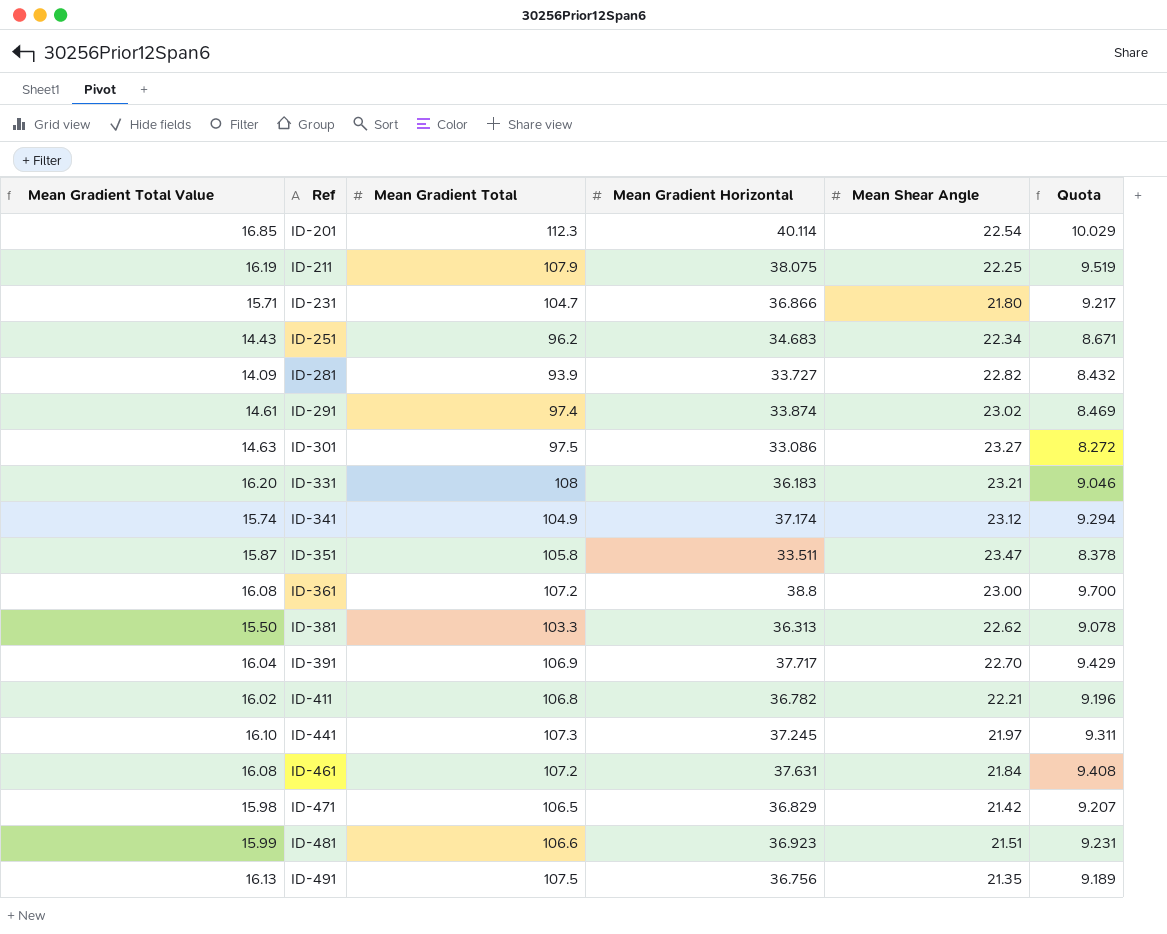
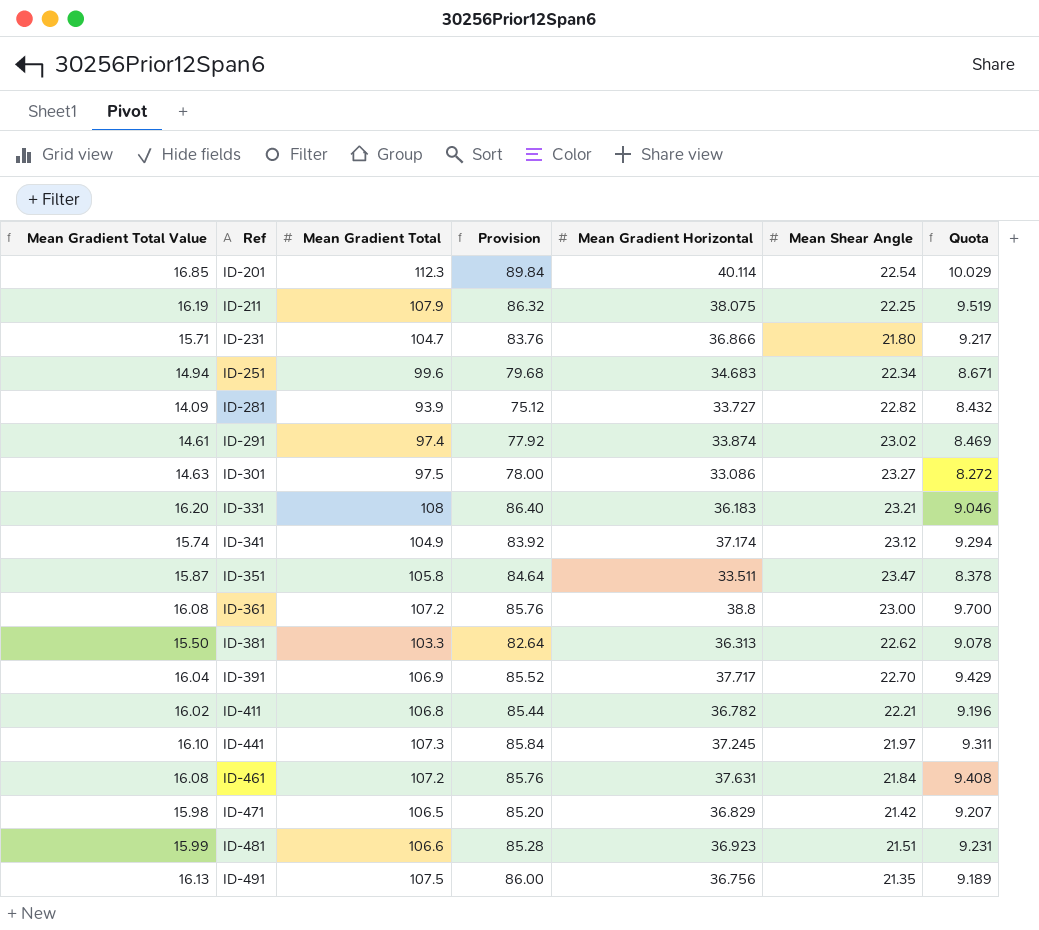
column Provision | formula: none -> [Mean Gradient Total] * 0.8
ID-251 | Mean Gradient Total Value: 14.43 -> 14.94
ID-251 | Mean Gradient Total: 96.2 -> 99.6

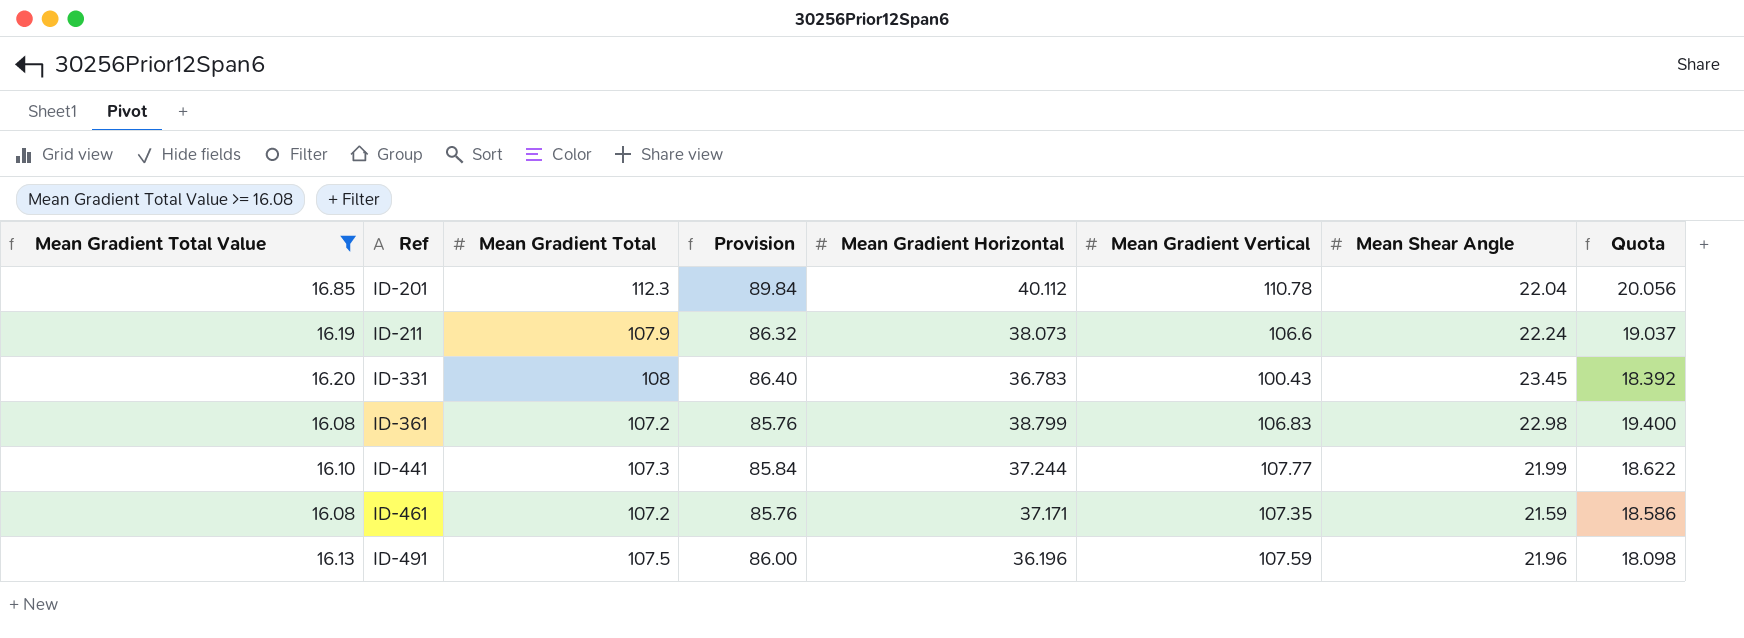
filter: none -> Mean Gradient Total Value >= 16.08
column Mean Gradient Vertical | position: none -> 6
column Quota | formula: [Mean Gradient Horizontal] * 0.25 -> [Mean Gradient Horizontal] * 0.5
ID-201 | Mean Gradient Horizontal: 40.114 -> 40.112
ID-201 | Mean Shear Angle: 22.54 -> 22.04
ID-211 | Mean Gradient Horizontal: 38.075 -> 38.073
ID-211 | Mean Shear Angle: 22.25 -> 22.24
ID-331 | Mean Gradient Horizontal: 36.183 -> 36.783
ID-331 | Mean Shear Angle: 23.21 -> 23.45
ID-361 | Mean Gradient Horizontal: 38.8 -> 38.799
ID-361 | Mean Shear Angle: 23.00 -> 22.98
ID-441 | Mean Gradient Horizontal: 37.245 -> 37.244
ID-441 | Mean Shear Angle: 21.97 -> 21.99
ID-461 | Mean Gradient Horizontal: 37.631 -> 37.171
ID-461 | Mean Shear Angle: 21.84 -> 21.59
ID-491 | Mean Gradient Horizontal: 36.756 -> 36.196
ID-491 | Mean Shear Angle: 21.35 -> 21.96

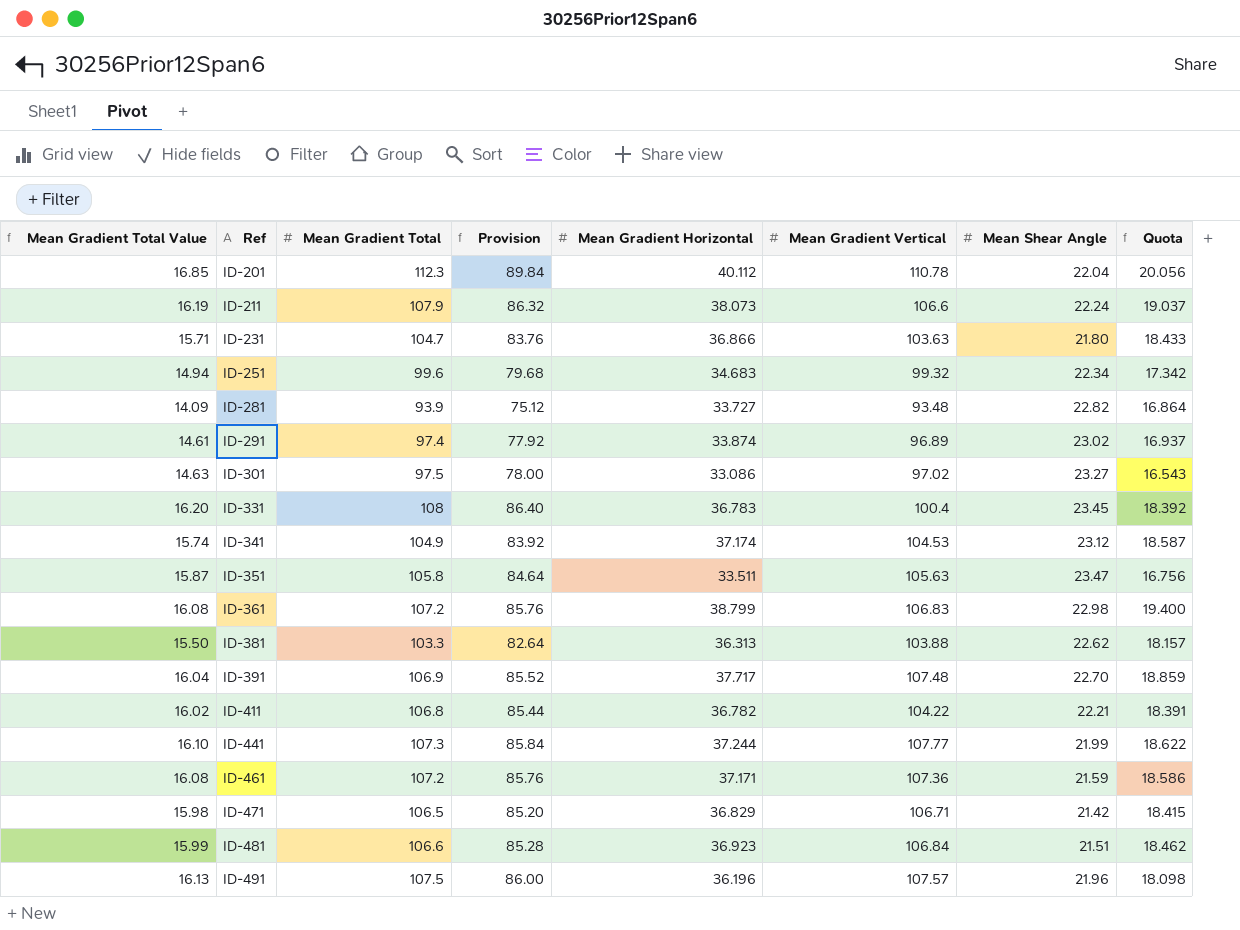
filter: Mean Gradient Total Value >= 16.08 -> none
ID-331 | Mean Gradient Vertical: 100.43 -> 100.4
ID-461 | Mean Gradient Vertical: 107.35 -> 107.36
ID-491 | Mean Gradient Vertical: 107.59 -> 107.57

